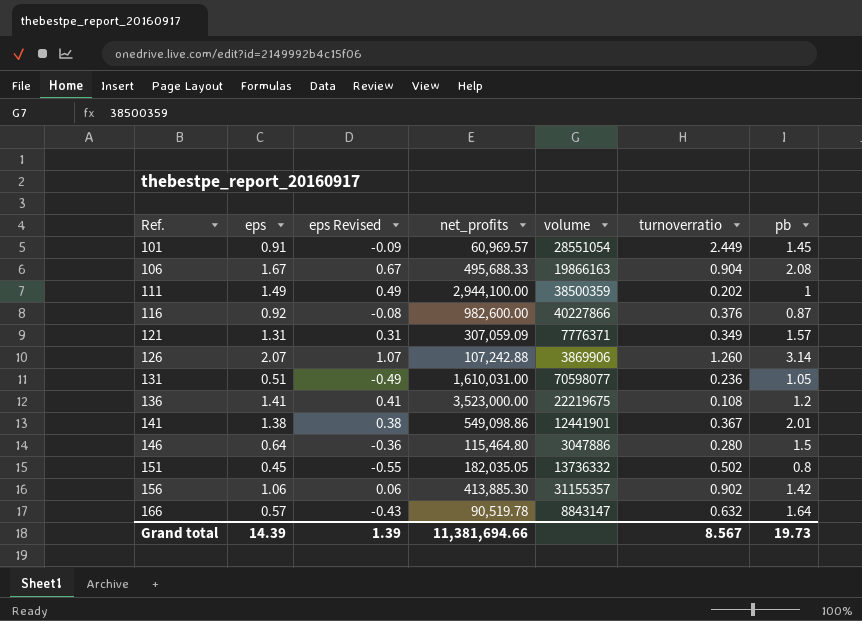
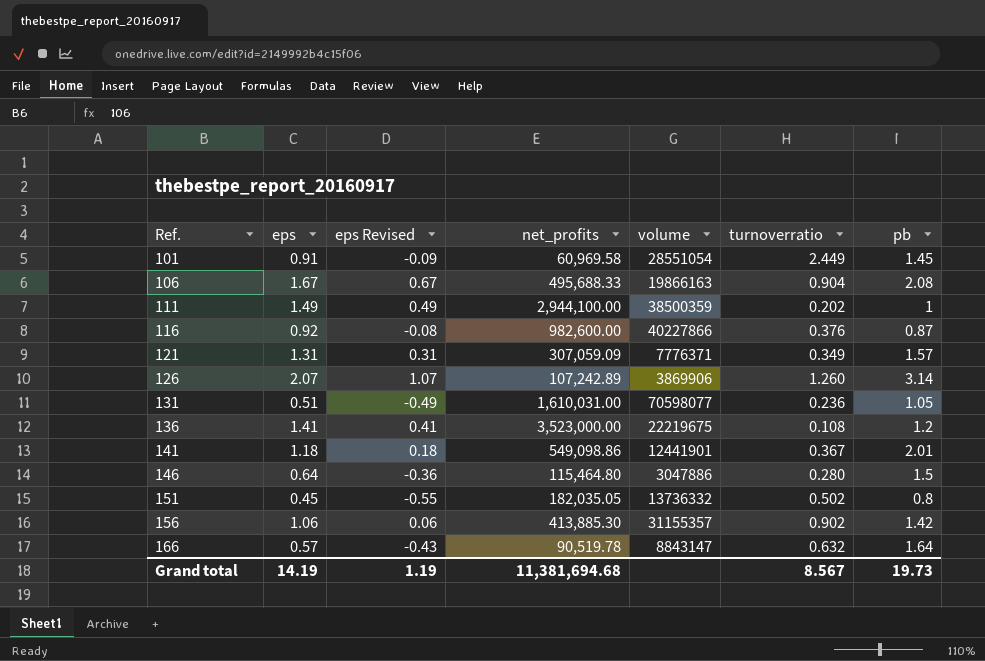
101 | net_profits: 60,969.57 -> 60,969.58
126 | net_profits: 107,242.88 -> 107,242.89
141 | eps: 1.38 -> 1.18
141 | eps Revised: 0.38 -> 0.18
Grand total | eps: 14.39 -> 14.19
Grand total | eps Revised: 1.39 -> 1.19
Grand total | net_profits: 11,381,694.66 -> 11,381,694.68

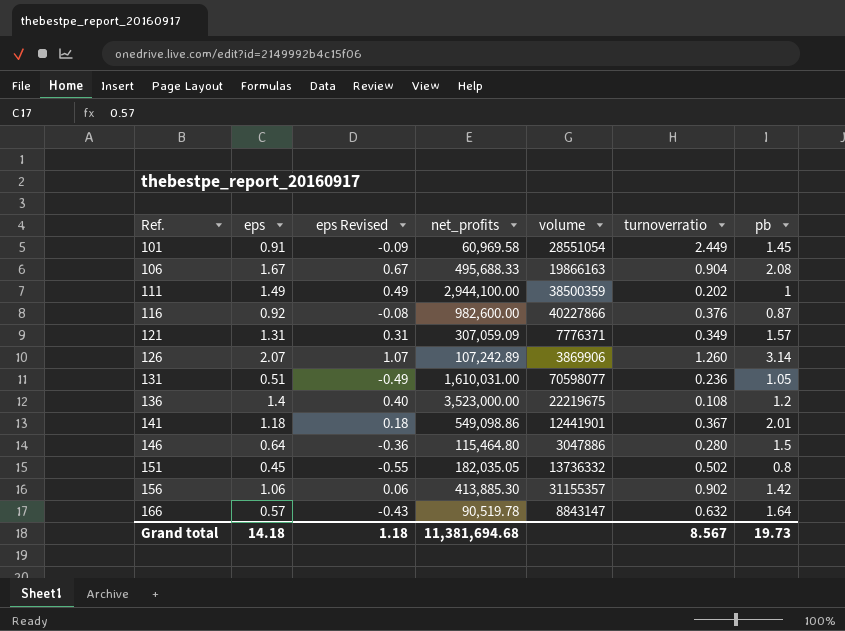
136 | eps: 1.41 -> 1.4
136 | eps Revised: 0.41 -> 0.40
Grand total | eps: 14.19 -> 14.18
Grand total | eps Revised: 1.19 -> 1.18

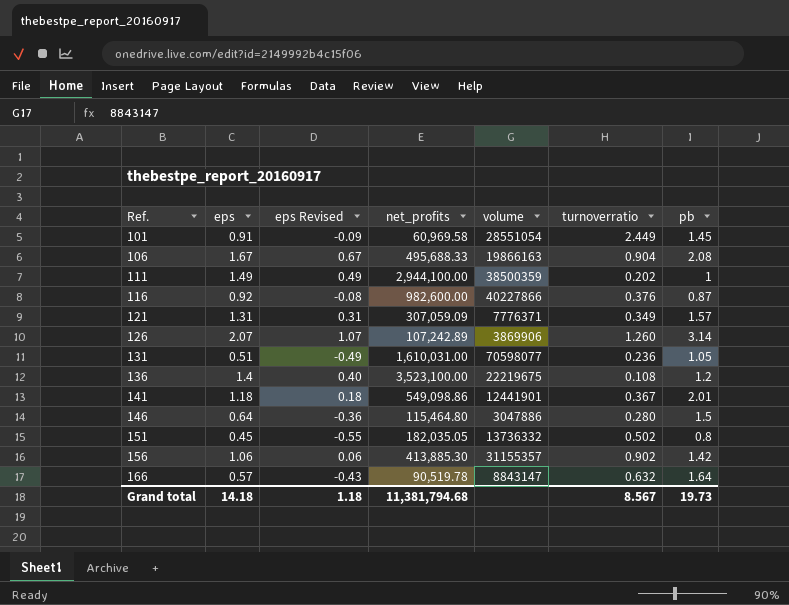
136 | net_profits: 3,523,000.00 -> 3,523,100.00
Grand total | net_profits: 11,381,694.68 -> 11,381,794.68

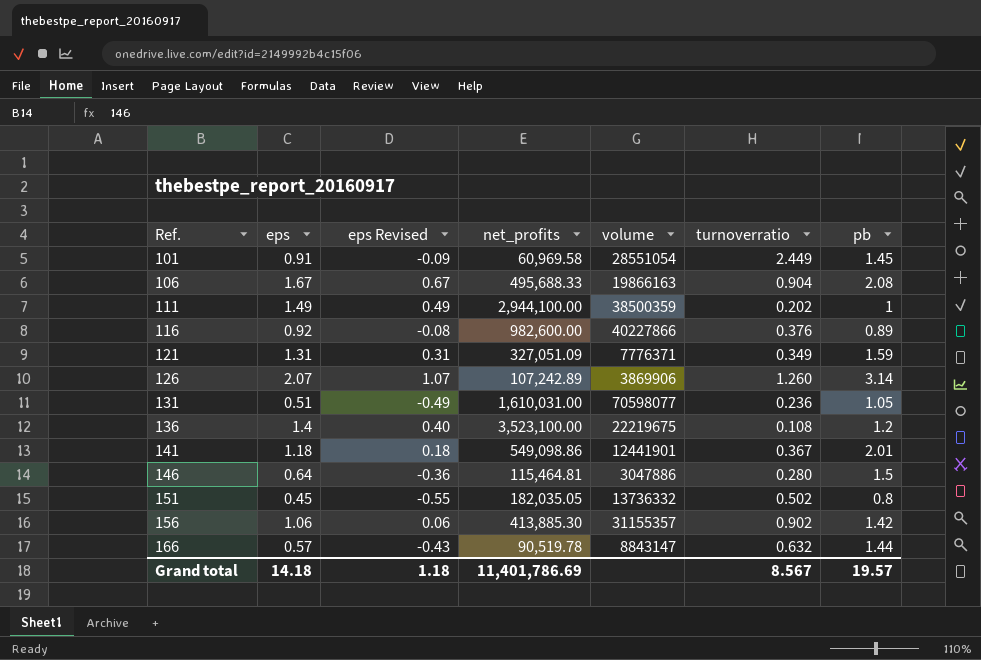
116 | pb: 0.87 -> 0.89
121 | net_profits: 307,059.09 -> 327,051.09
121 | pb: 1.57 -> 1.59
146 | net_profits: 115,464.80 -> 115,464.81
166 | pb: 1.64 -> 1.44
Grand total | net_profits: 11,381,794.68 -> 11,401,786.69
Grand total | pb: 19.73 -> 19.57

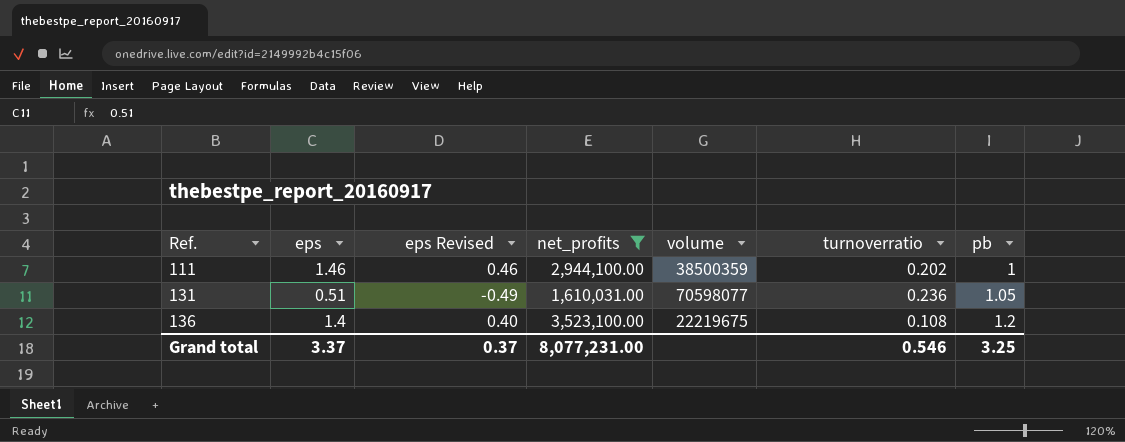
filter: none -> net_profits >= 1,610,031.00
111 | eps: 1.49 -> 1.46
111 | eps Revised: 0.49 -> 0.46
Grand total | eps: 14.18 -> 3.37
Grand total | eps Revised: 1.18 -> 0.37
Grand total | net_profits: 11,401,786.69 -> 8,077,231.00
Grand total | turnoverratio: 8.567 -> 0.546
Grand total | pb: 19.57 -> 3.25

